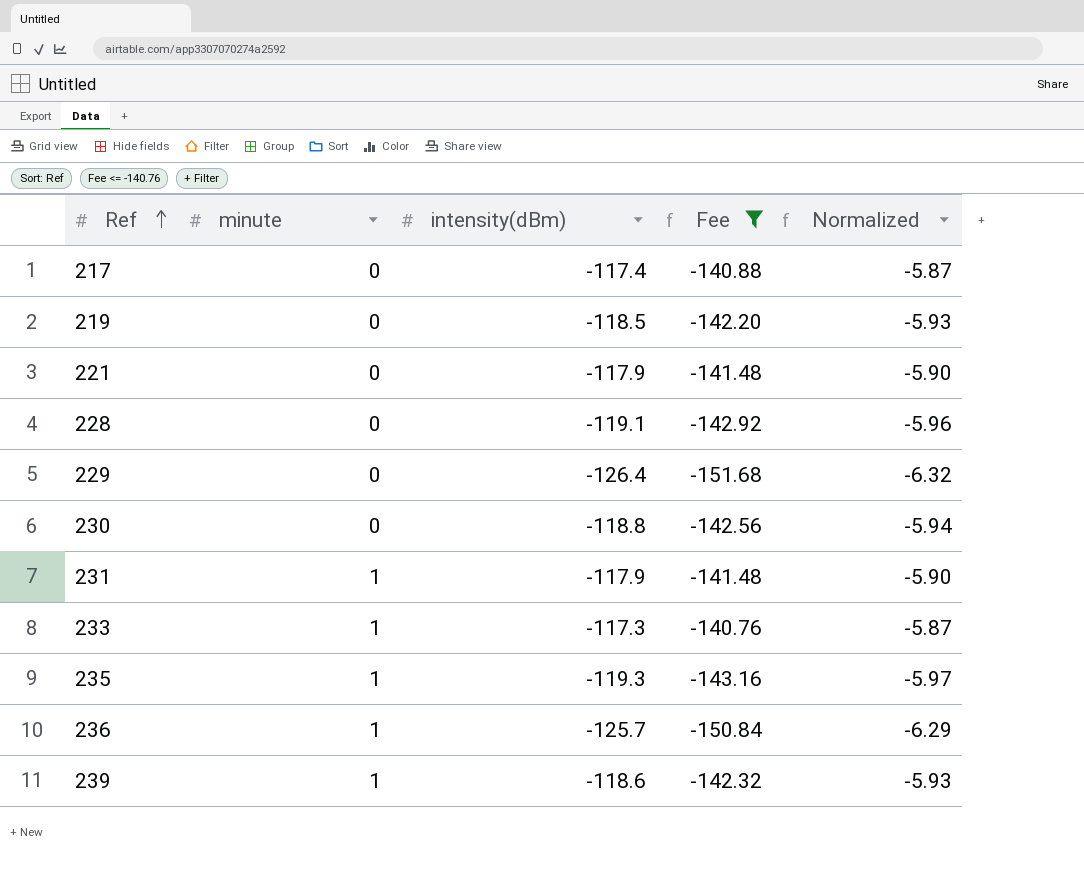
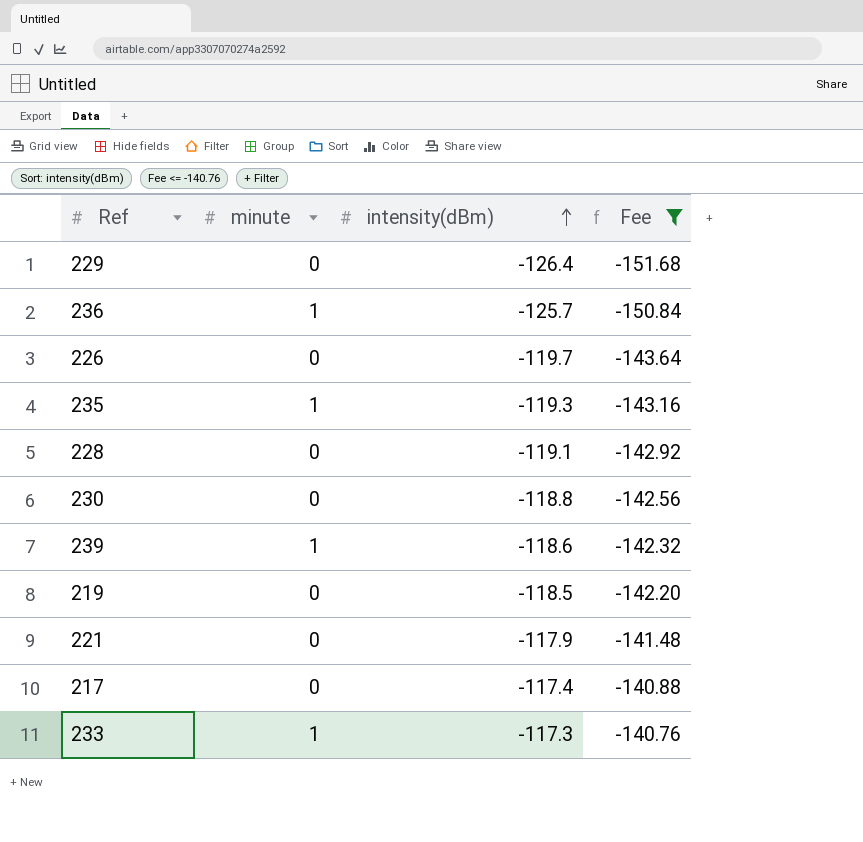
row order: Ref ascending -> intensity(dBm) ascending
column Normalized | formula: [intensity(dBm)] * 0.05 -> none
row 231: 1 | -117.9 | -141.48 | -5.90 -> none
row 226: none -> 0 | -119.7 | -143.64

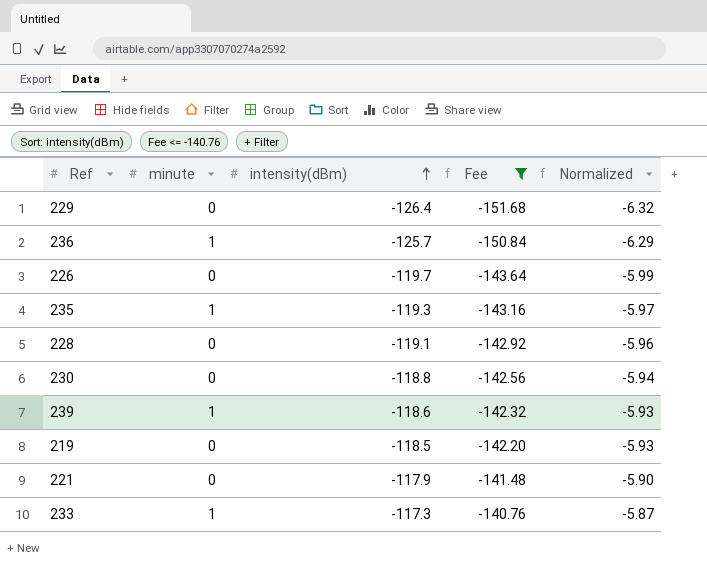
column Normalized | formula: none -> [intensity(dBm)] * 0.05
row 217: 0 | -117.4 | -140.88 -> none

